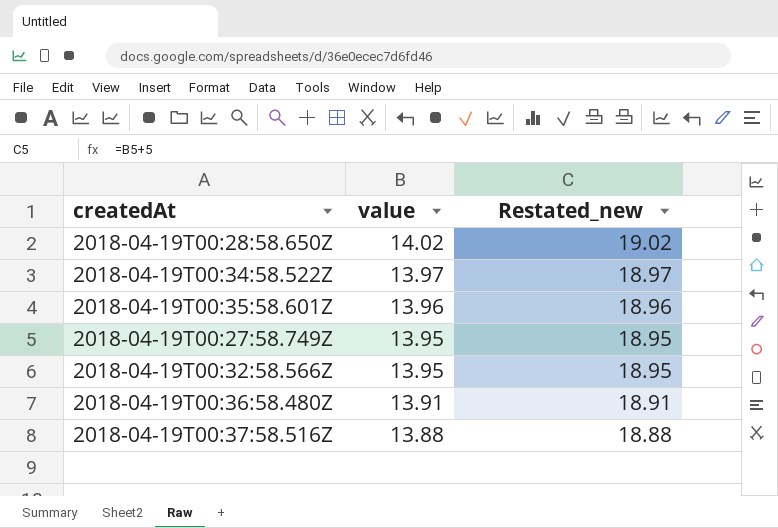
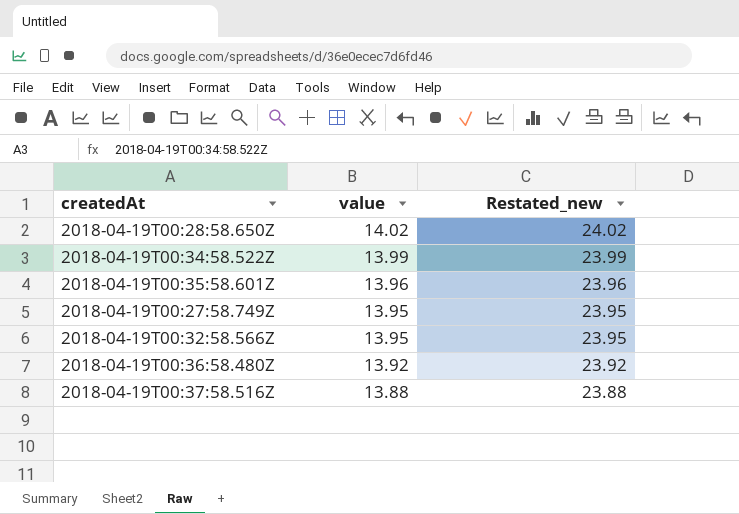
column Restated_new | formula: [value] + 5 -> [value] + 10
2018-04-19T00:34:58.522Z | value: 13.97 -> 13.99
2018-04-19T00:36:58.480Z | value: 13.91 -> 13.92

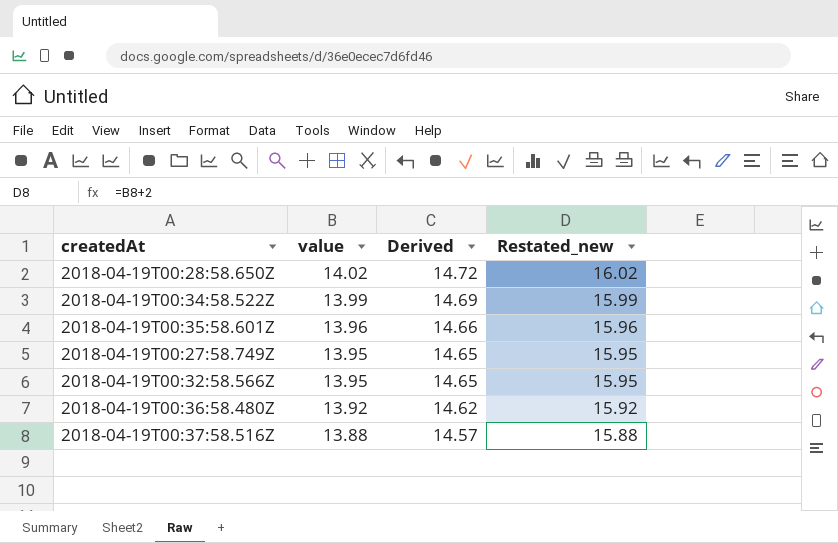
column Derived | formula: none -> [value] * 1.05
column Restated_new | formula: [value] + 10 -> [value] + 2

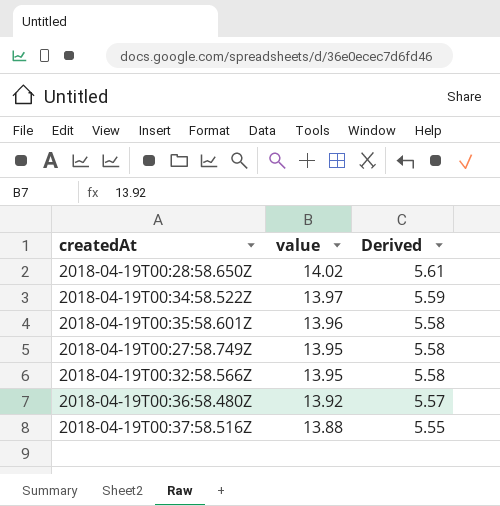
column Restated_new | formula: [value] + 2 -> none
column Derived | formula: [value] * 1.05 -> [value] * 0.4
2018-04-19T00:34:58.522Z | value: 13.99 -> 13.97

